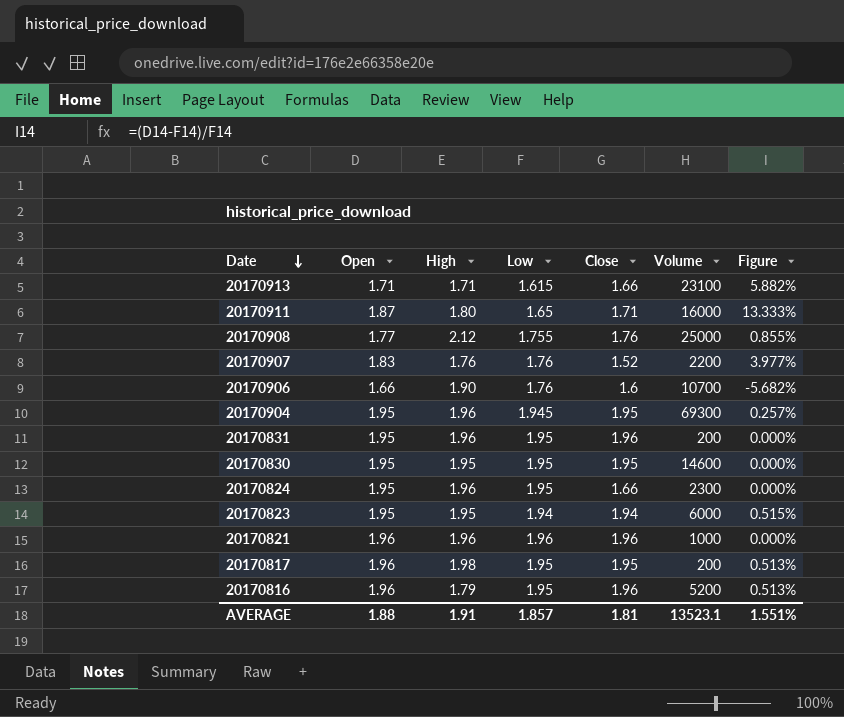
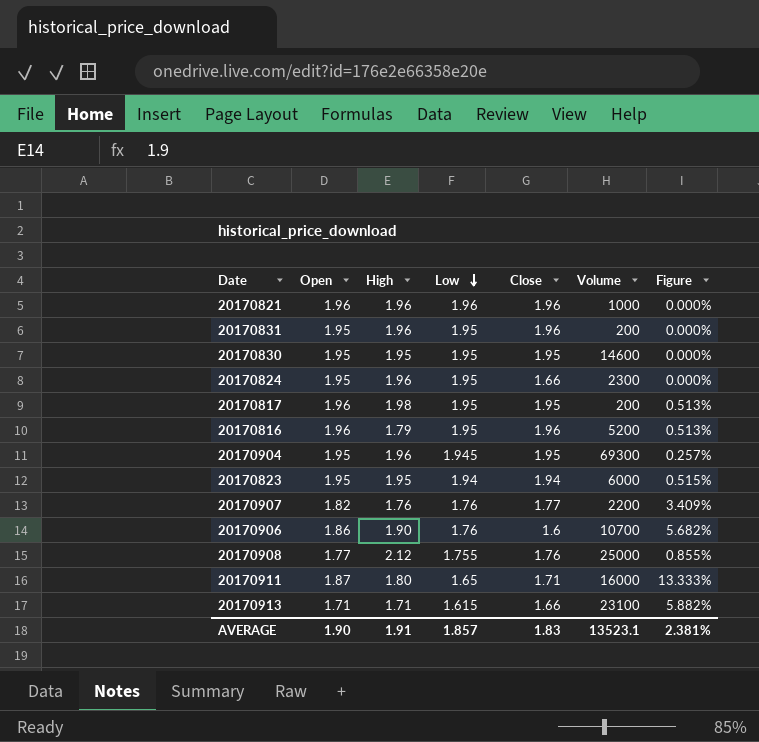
row order: Date descending -> Low descending
20170907 | Open: 1.83 -> 1.82
20170907 | Close: 1.52 -> 1.77
20170907 | Figure: 3.977% -> 3.409%
20170906 | Open: 1.66 -> 1.86
20170906 | Figure: -5.682% -> 5.682%
AVERAGE | Open: 1.88 -> 1.90
AVERAGE | Close: 1.81 -> 1.83
AVERAGE | Figure: 1.551% -> 2.381%

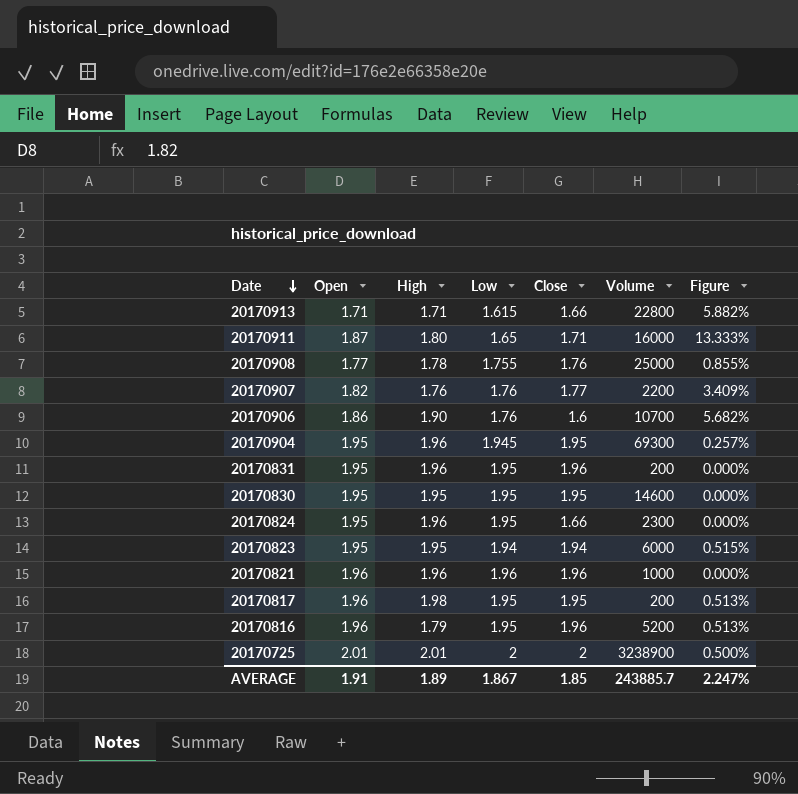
row order: Low descending -> Date descending
20170913 | Volume: 23100 -> 22800
20170908 | High: 2.12 -> 1.78
row 20170725: none -> 2.01 | 2.01 | 2 | 2 | 3238900 | 0.500%
AVERAGE | Open: 1.90 -> 1.91
AVERAGE | High: 1.91 -> 1.89
AVERAGE | Low: 1.857 -> 1.867
AVERAGE | Close: 1.83 -> 1.85
AVERAGE | Volume: 13523.1 -> 243885.7
AVERAGE | Figure: 2.381% -> 2.247%

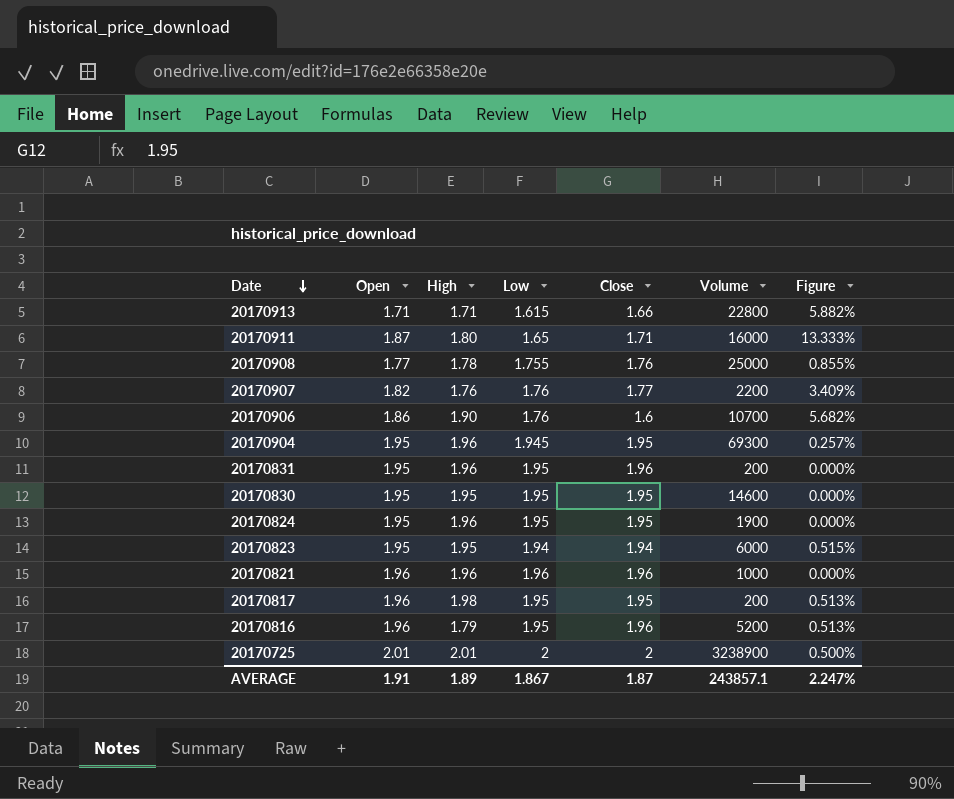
20170824 | Close: 1.66 -> 1.95
20170824 | Volume: 2300 -> 1900
AVERAGE | Close: 1.85 -> 1.87
AVERAGE | Volume: 243885.7 -> 243857.1

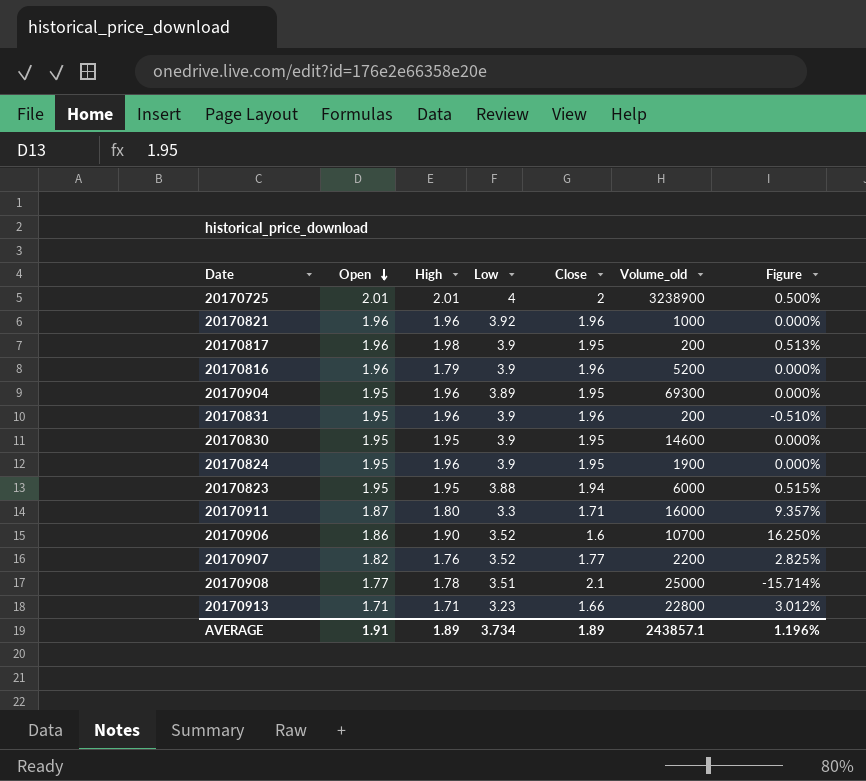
row order: Date descending -> Open descending
column name: Volume -> Volume_old
column Figure | formula: ([Open] - [Low]) / [Low] -> ([Open] - [Close]) / [Close]
20170725 | Low: 2 -> 4
20170821 | Low: 1.96 -> 3.92
20170817 | Low: 1.95 -> 3.9
20170816 | Low: 1.95 -> 3.9
20170904 | Low: 1.945 -> 3.89
20170831 | Low: 1.95 -> 3.9
20170830 | Low: 1.95 -> 3.9
20170824 | Low: 1.95 -> 3.9
20170823 | Low: 1.94 -> 3.88
20170911 | Low: 1.65 -> 3.3
20170906 | Low: 1.76 -> 3.52
20170907 | Low: 1.76 -> 3.52
20170908 | Low: 1.755 -> 3.51
20170908 | Close: 1.76 -> 2.1
20170913 | Low: 1.615 -> 3.23
AVERAGE | Low: 1.867 -> 3.734
AVERAGE | Close: 1.87 -> 1.89
AVERAGE | Figure: 2.247% -> 1.196%

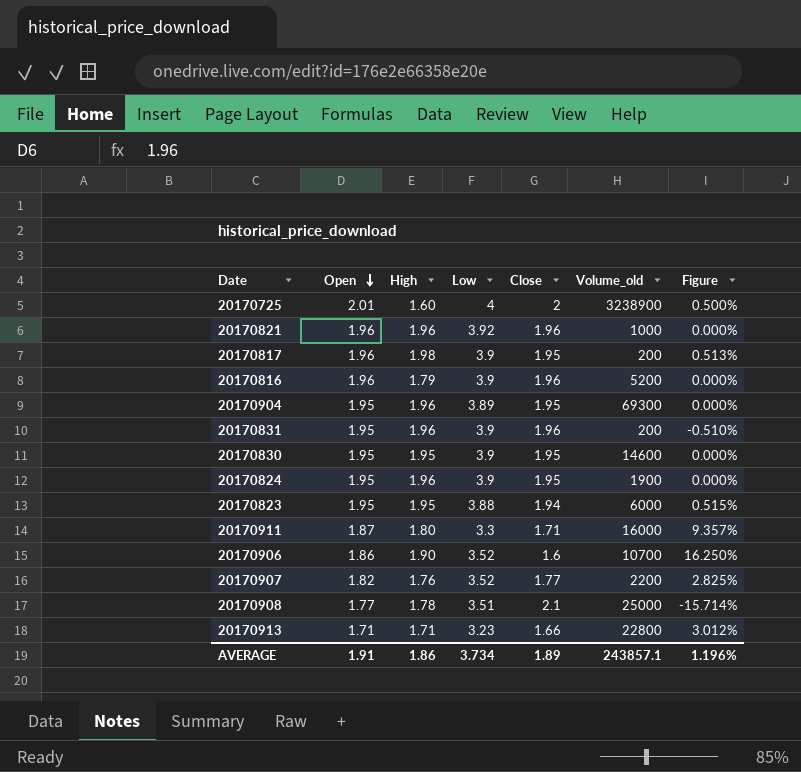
20170725 | High: 2.01 -> 1.60
AVERAGE | High: 1.89 -> 1.86

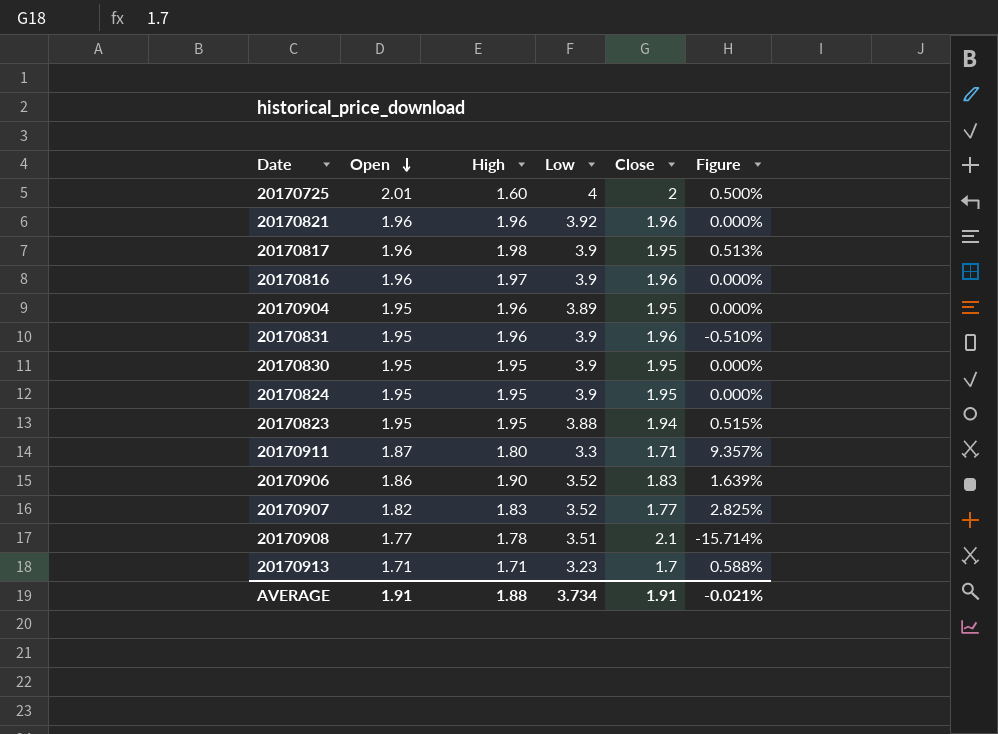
column Volume_old | position: 6 -> none
20170816 | High: 1.79 -> 1.97
20170824 | High: 1.96 -> 1.95
20170906 | Close: 1.6 -> 1.83
20170906 | Figure: 16.250% -> 1.639%
20170907 | High: 1.76 -> 1.83
20170913 | Close: 1.66 -> 1.7
20170913 | Figure: 3.012% -> 0.588%
AVERAGE | High: 1.86 -> 1.88
AVERAGE | Close: 1.89 -> 1.91
AVERAGE | Figure: 1.196% -> -0.021%

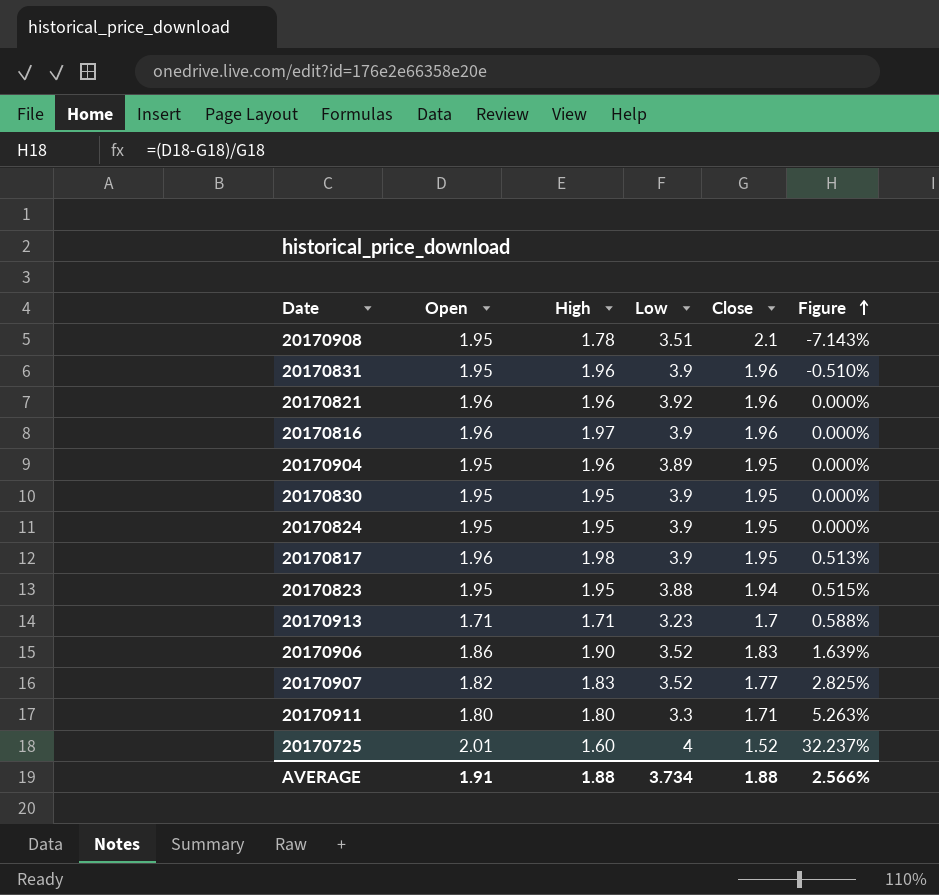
row order: Open descending -> Figure ascending
20170908 | Open: 1.77 -> 1.95
20170908 | Figure: -15.714% -> -7.143%
20170911 | Open: 1.87 -> 1.80
20170911 | Figure: 9.357% -> 5.263%
20170725 | Close: 2 -> 1.52
20170725 | Figure: 0.500% -> 32.237%
AVERAGE | Close: 1.91 -> 1.88
AVERAGE | Figure: -0.021% -> 2.566%

